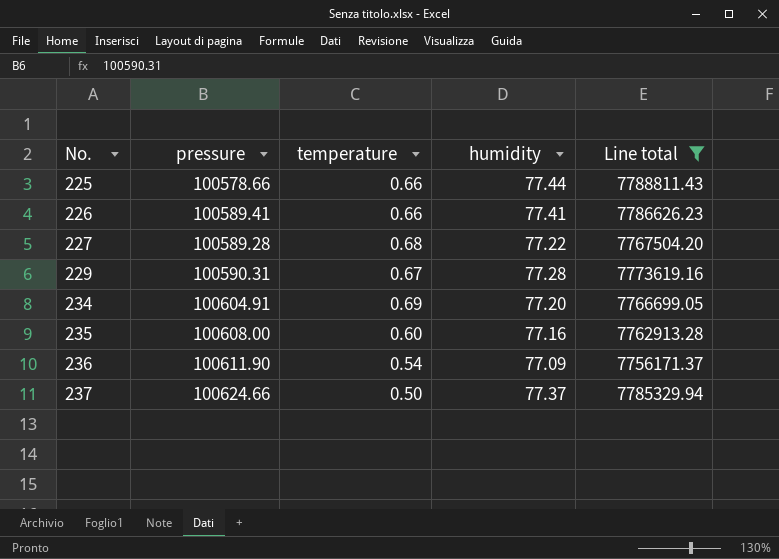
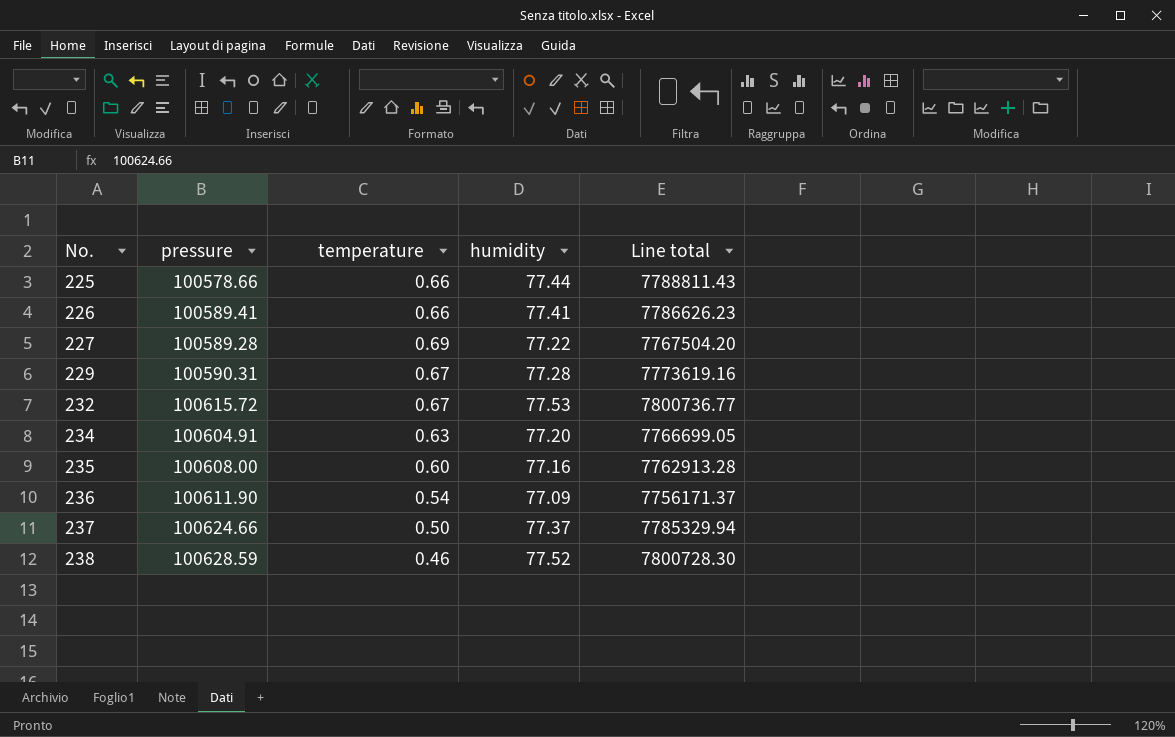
filter: Line total <= 7788811.43 -> none
227 | temperature: 0.68 -> 0.69
234 | temperature: 0.69 -> 0.63

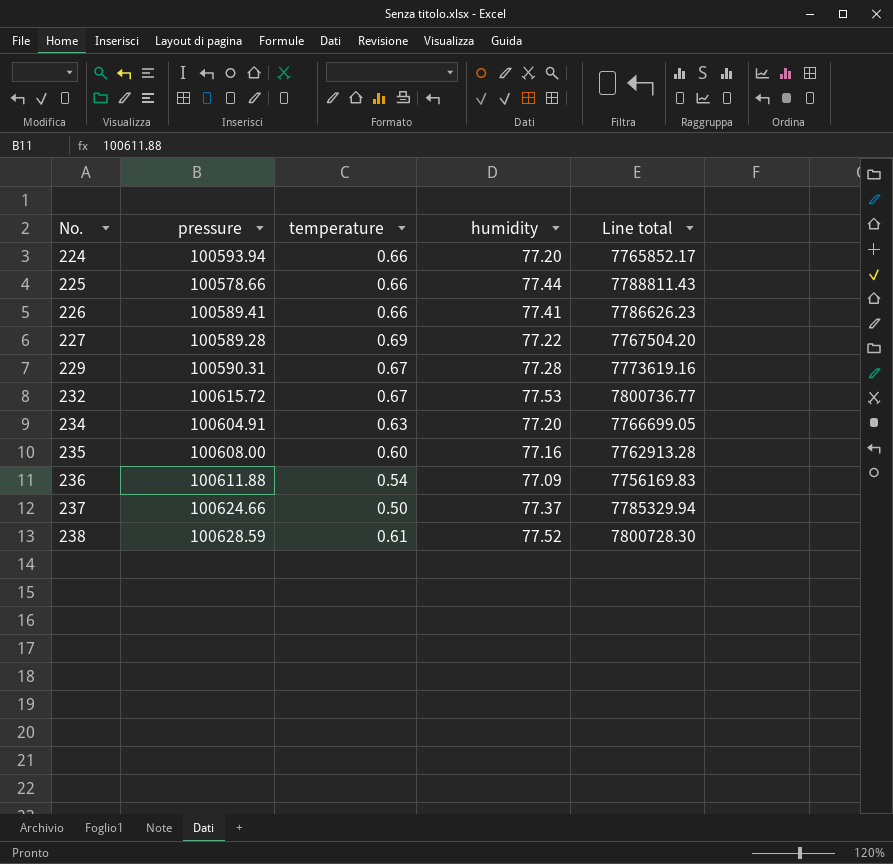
row 224: none -> 100593.94 | 0.66 | 77.20 | 7765852.17
236 | pressure: 100611.90 -> 100611.88
236 | Line total: 7756171.37 -> 7756169.83
238 | temperature: 0.46 -> 0.61

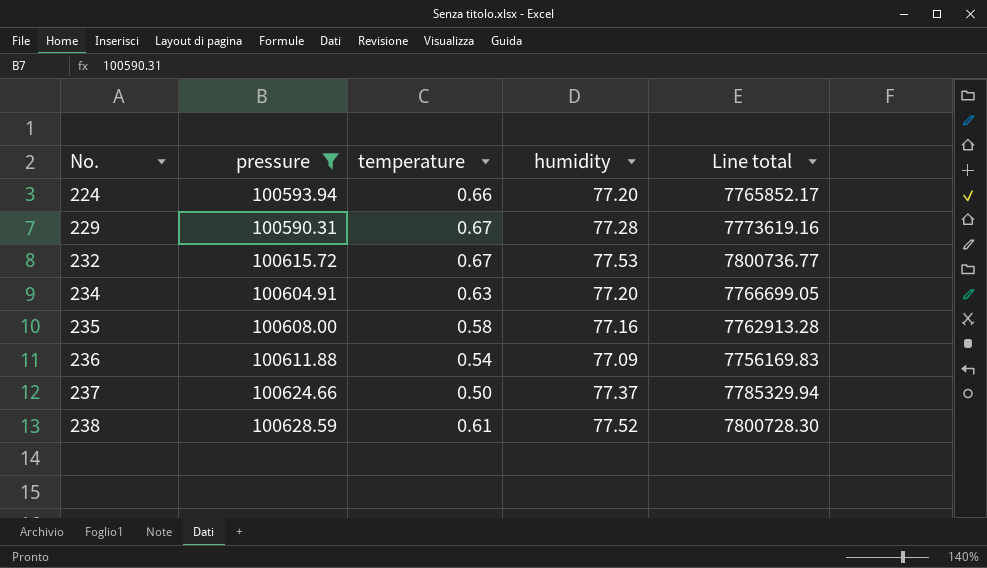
filter: none -> pressure >= 100590.31
235 | temperature: 0.60 -> 0.58

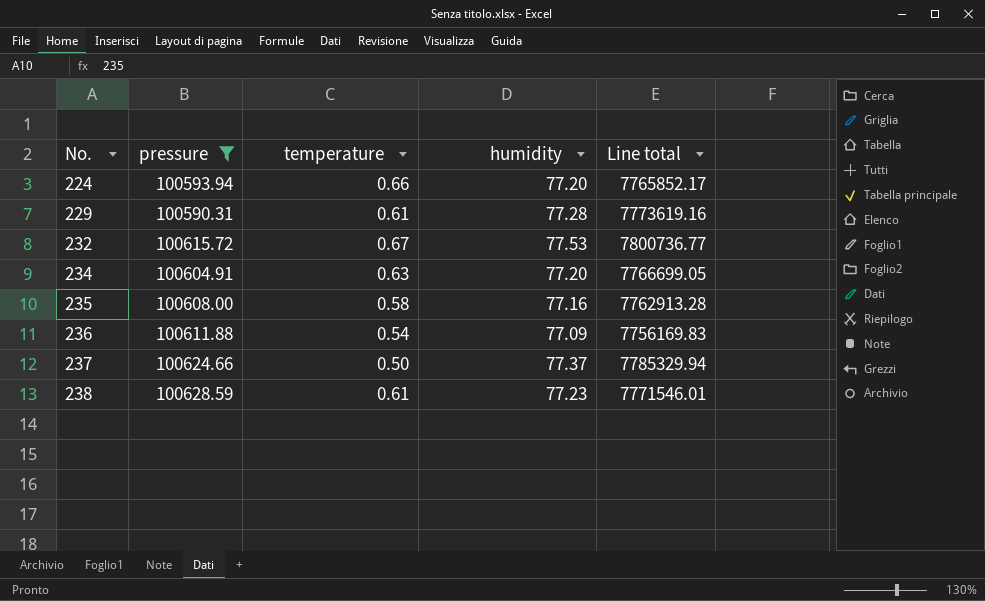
229 | temperature: 0.67 -> 0.61
238 | humidity: 77.52 -> 77.23
238 | Line total: 7800728.30 -> 7771546.01

